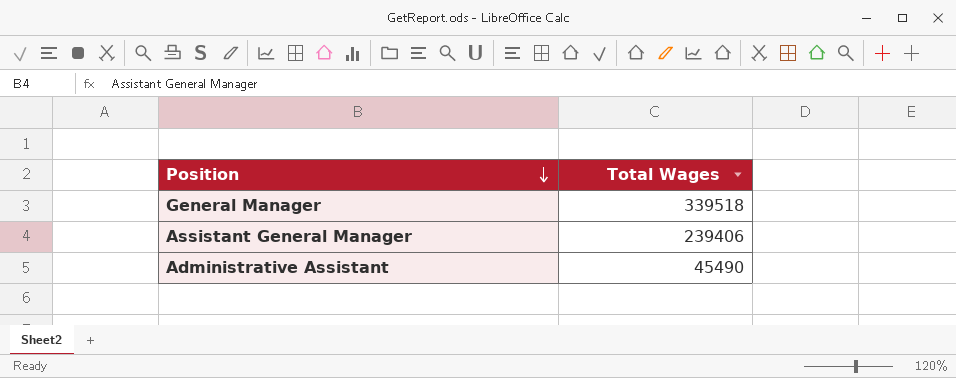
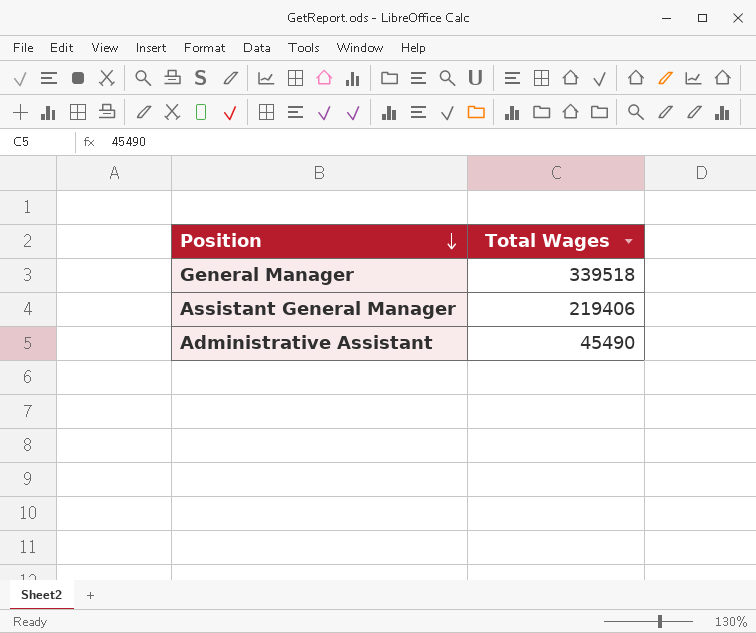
Assistant General Manager | Total Wages: 239406 -> 219406

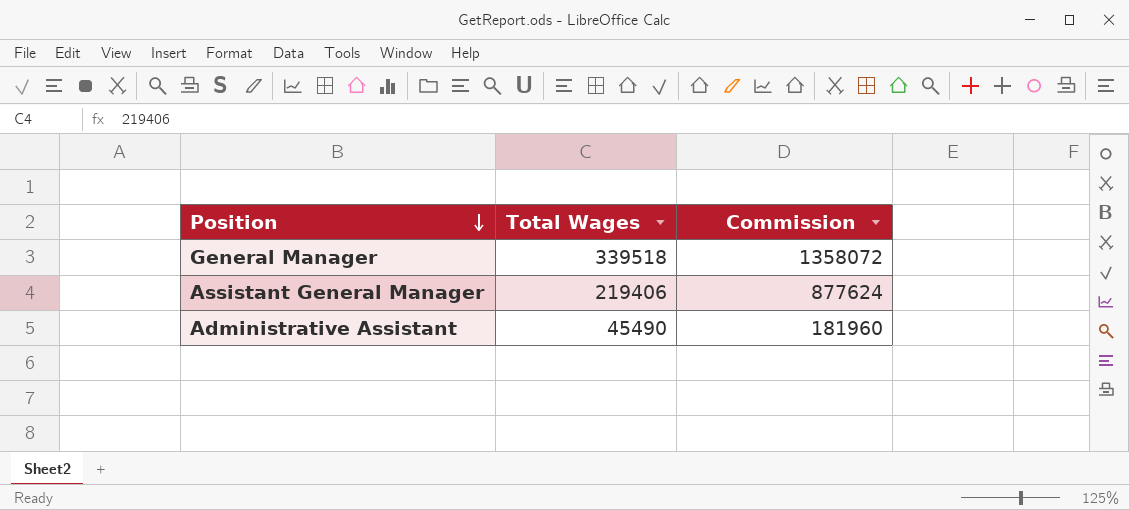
column Commission | formula: none -> [Total Wages] * 4

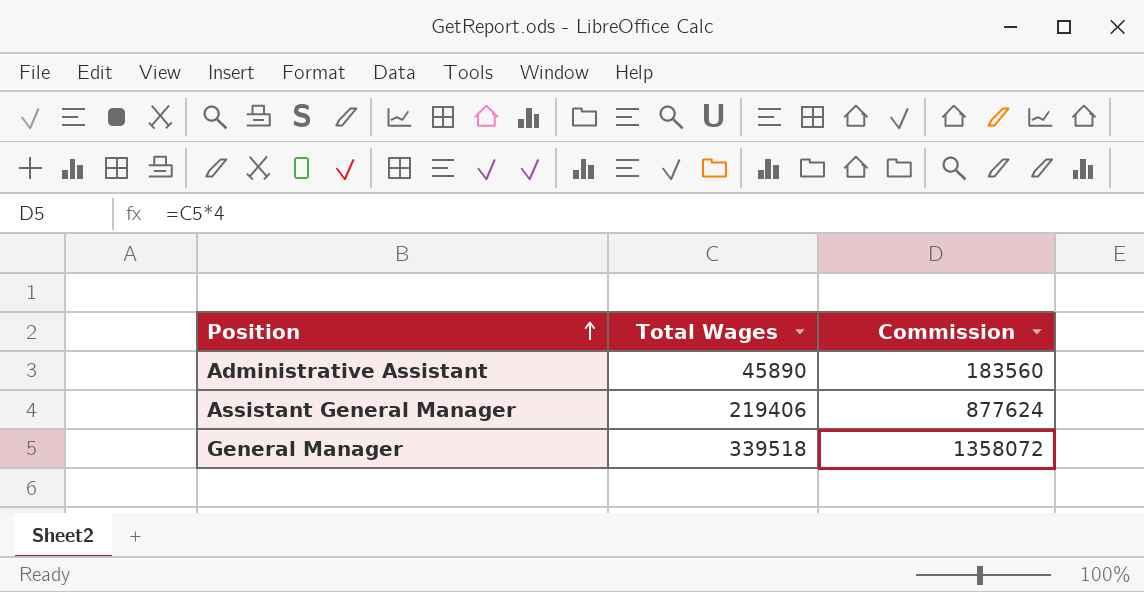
row order: Position descending -> Position ascending
Administrative Assistant | Total Wages: 45490 -> 45890
Administrative Assistant | Commission: 181960 -> 183560

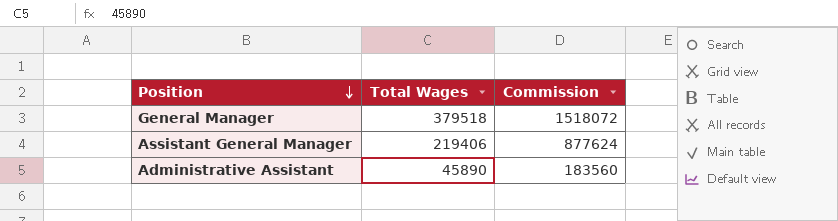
row order: Position ascending -> Position descending
General Manager | Total Wages: 339518 -> 379518
General Manager | Commission: 1358072 -> 1518072

